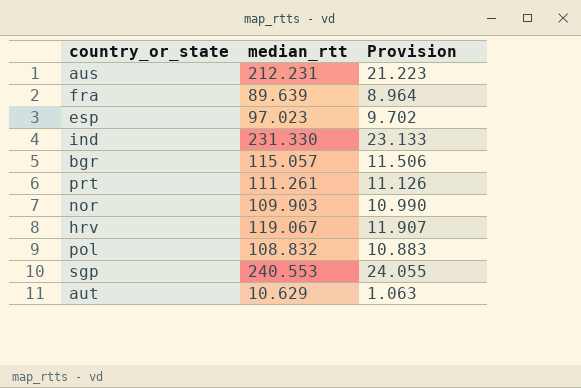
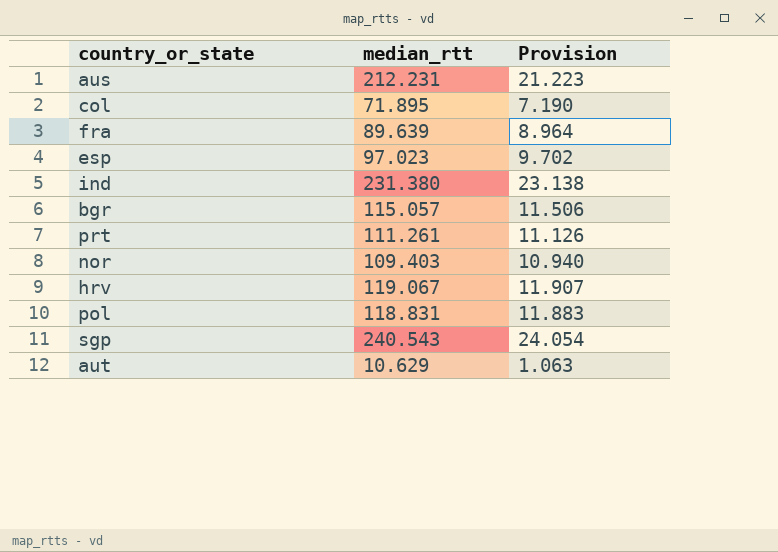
row col: none -> 71.895 | 7.190
ind | median_rtt: 231.330 -> 231.380
ind | Provision: 23.133 -> 23.138
nor | median_rtt: 109.903 -> 109.403
nor | Provision: 10.990 -> 10.940
pol | median_rtt: 108.832 -> 118.831
pol | Provision: 10.883 -> 11.883
sgp | median_rtt: 240.553 -> 240.543
sgp | Provision: 24.055 -> 24.054

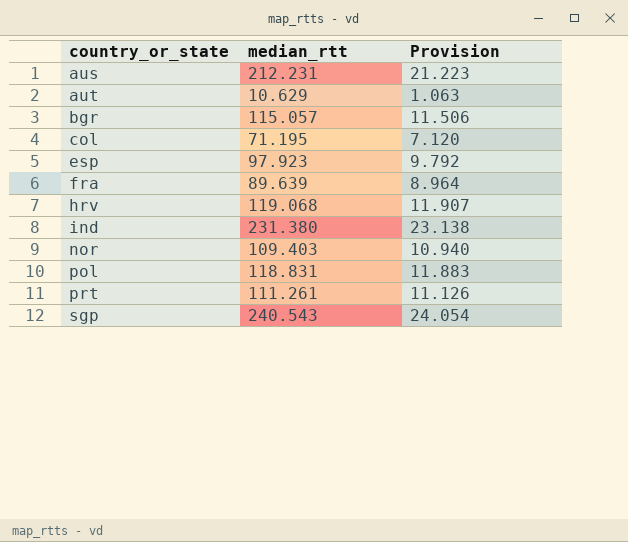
row order: none -> country_or_state ascending
col | median_rtt: 71.895 -> 71.195
col | Provision: 7.190 -> 7.120
esp | median_rtt: 97.023 -> 97.923
esp | Provision: 9.702 -> 9.792
hrv | median_rtt: 119.067 -> 119.068

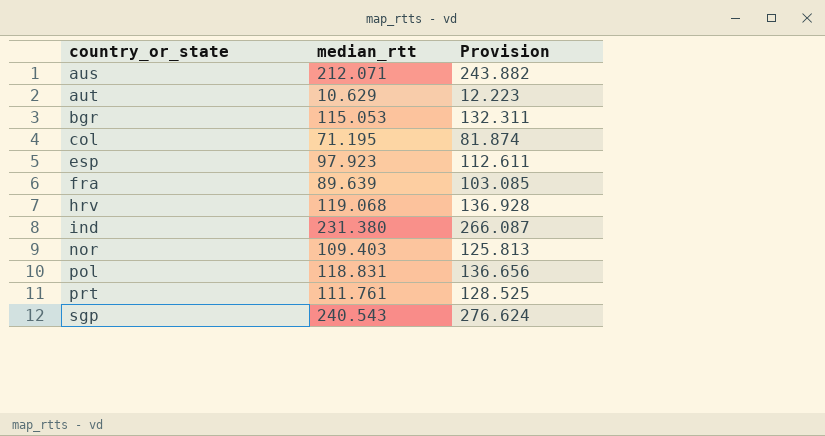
column Provision | formula: [median_rtt] * 0.1 -> [median_rtt] * 1.15
aus | median_rtt: 212.231 -> 212.071
bgr | median_rtt: 115.057 -> 115.053
prt | median_rtt: 111.261 -> 111.761

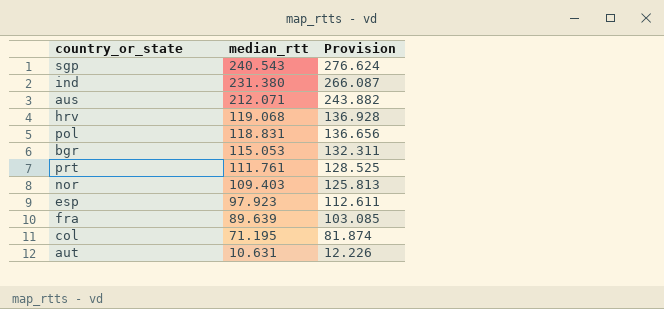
row order: country_or_state ascending -> median_rtt descending
aut | median_rtt: 10.629 -> 10.631
aut | Provision: 12.223 -> 12.226

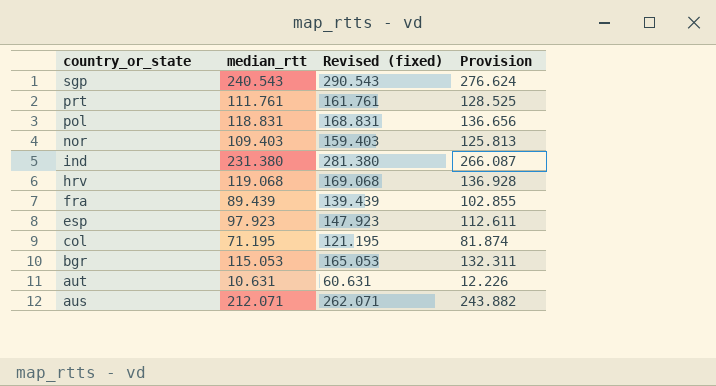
row order: median_rtt descending -> country_or_state descending
column Revised (fixed) | formula: none -> [median_rtt] + 50
fra | median_rtt: 89.639 -> 89.439
fra | Provision: 103.085 -> 102.855

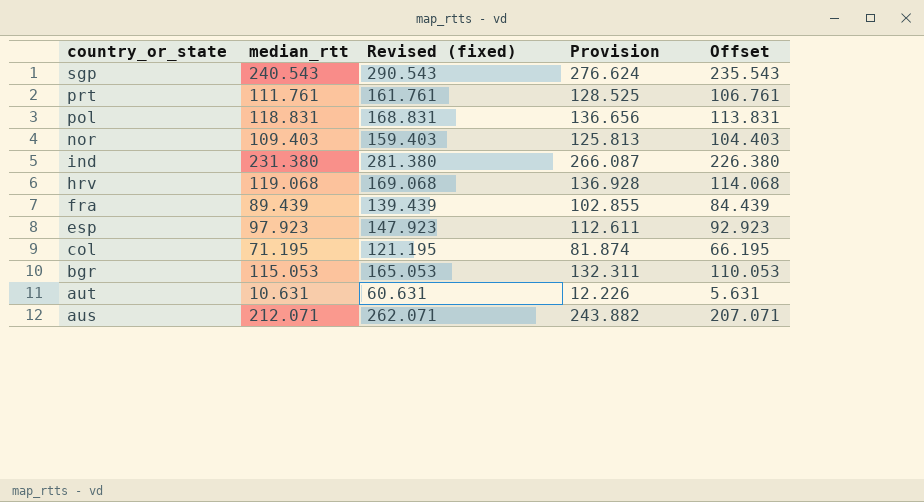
column Offset | formula: none -> [median_rtt] - 5

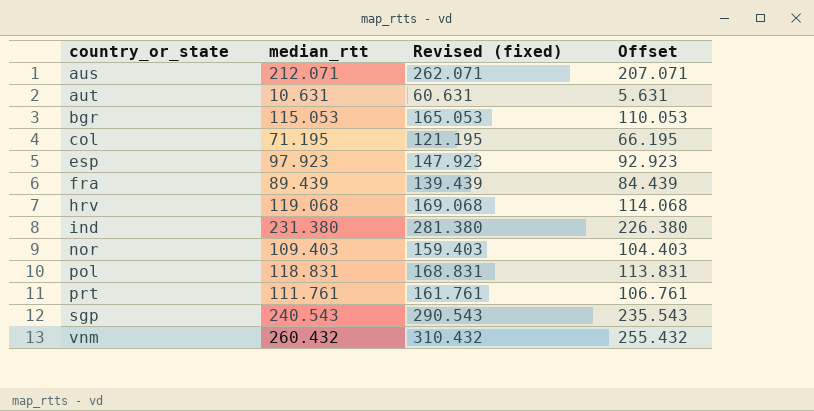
row order: country_or_state descending -> country_or_state ascending
column Provision | formula: [median_rtt] * 1.15 -> none
row vnm: none -> 260.432 | 310.432 | 255.432

